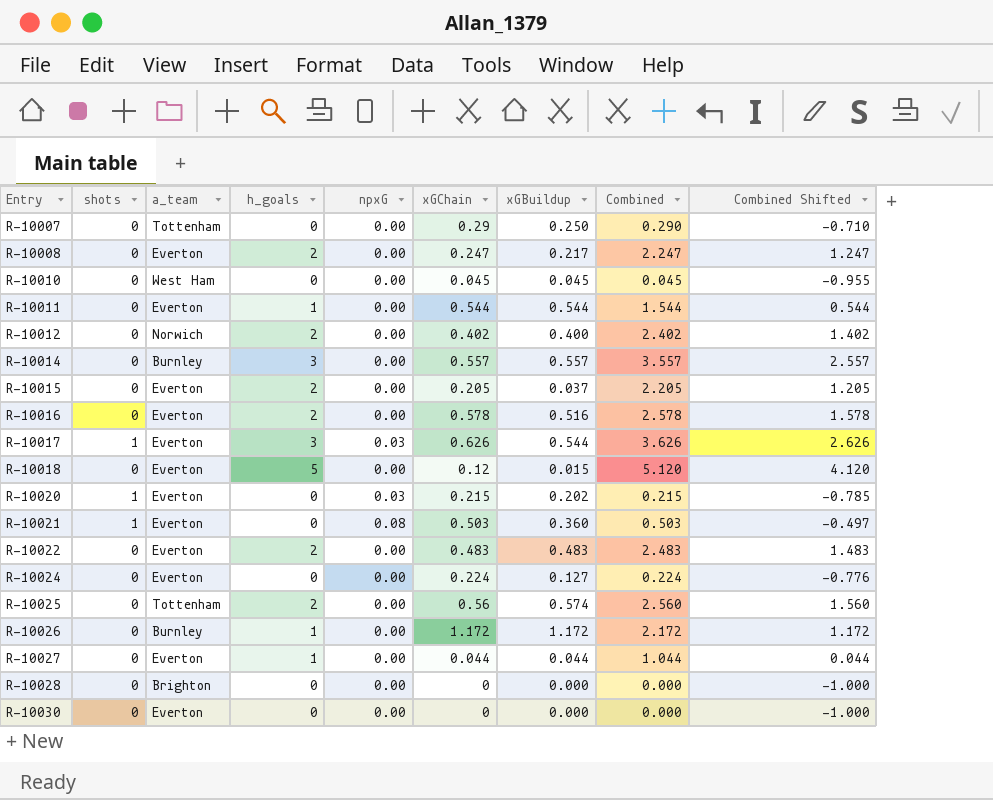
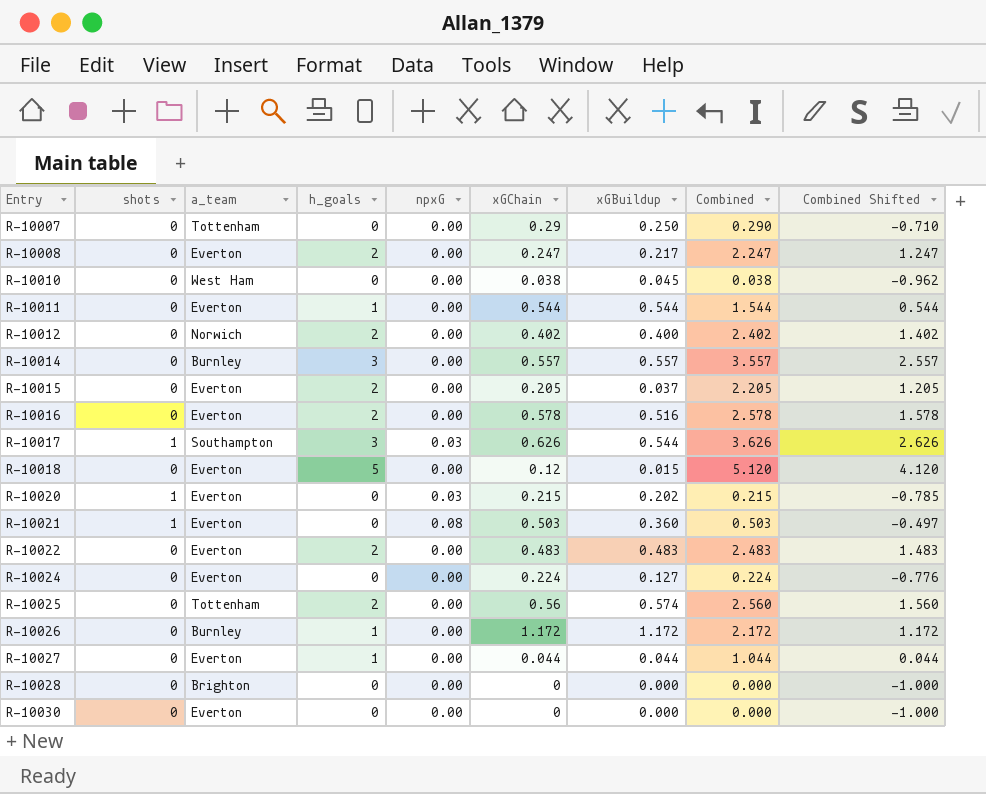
R-10010 | xGChain: 0.045 -> 0.038
R-10010 | Combined: 0.045 -> 0.038
R-10010 | Combined Shifted: -0.955 -> -0.962
R-10017 | a_team: Everton -> Southampton

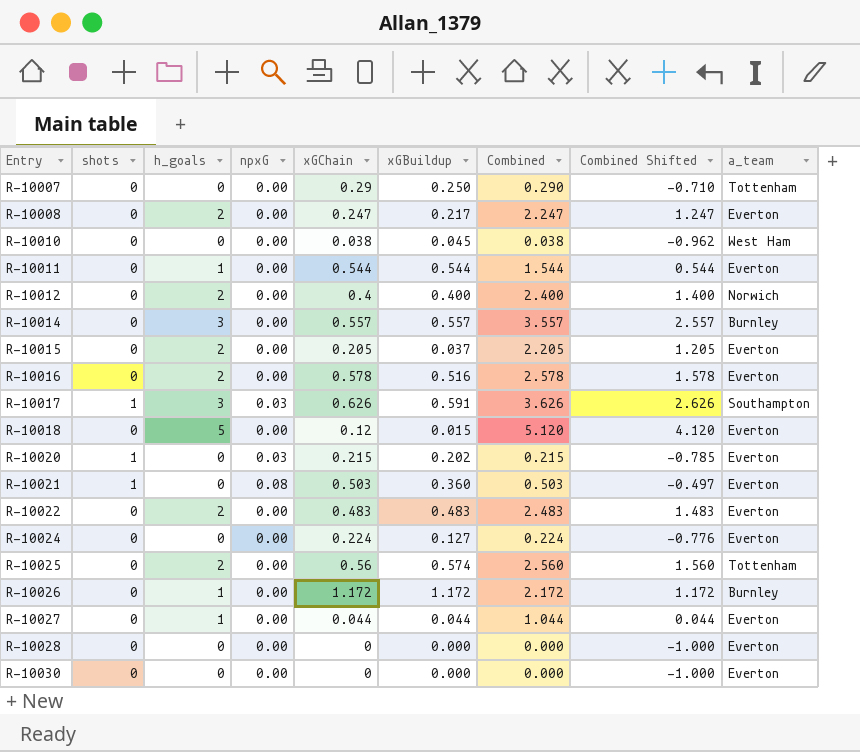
column a_team | position: 3 -> 9
R-10012 | xGChain: 0.402 -> 0.4
R-10012 | Combined: 2.402 -> 2.400
R-10012 | Combined Shifted: 1.402 -> 1.400
R-10017 | xGBuildup: 0.544 -> 0.591
R-10028 | a_team: Brighton -> Everton

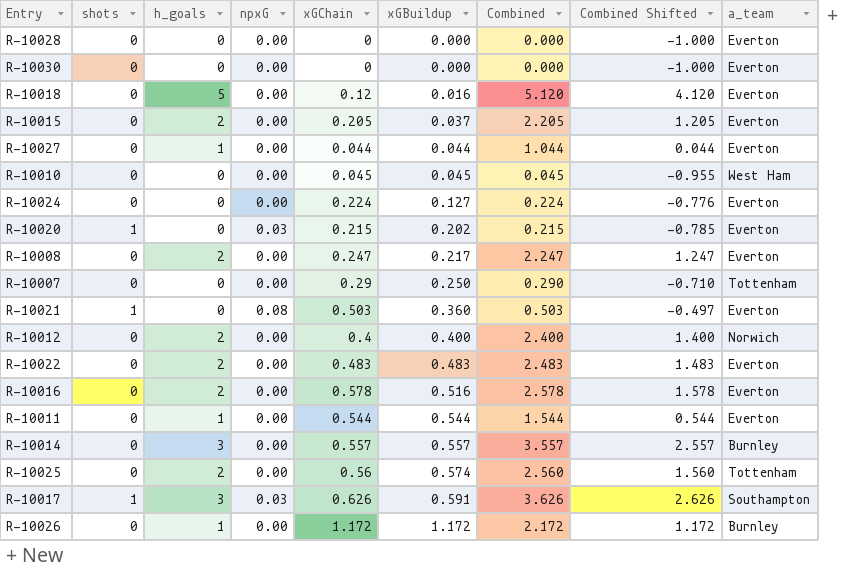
row order: Entry ascending -> xGBuildup ascending
R-10018 | xGBuildup: 0.015 -> 0.016
R-10010 | xGChain: 0.038 -> 0.045
R-10010 | Combined: 0.038 -> 0.045
R-10010 | Combined Shifted: -0.962 -> -0.955

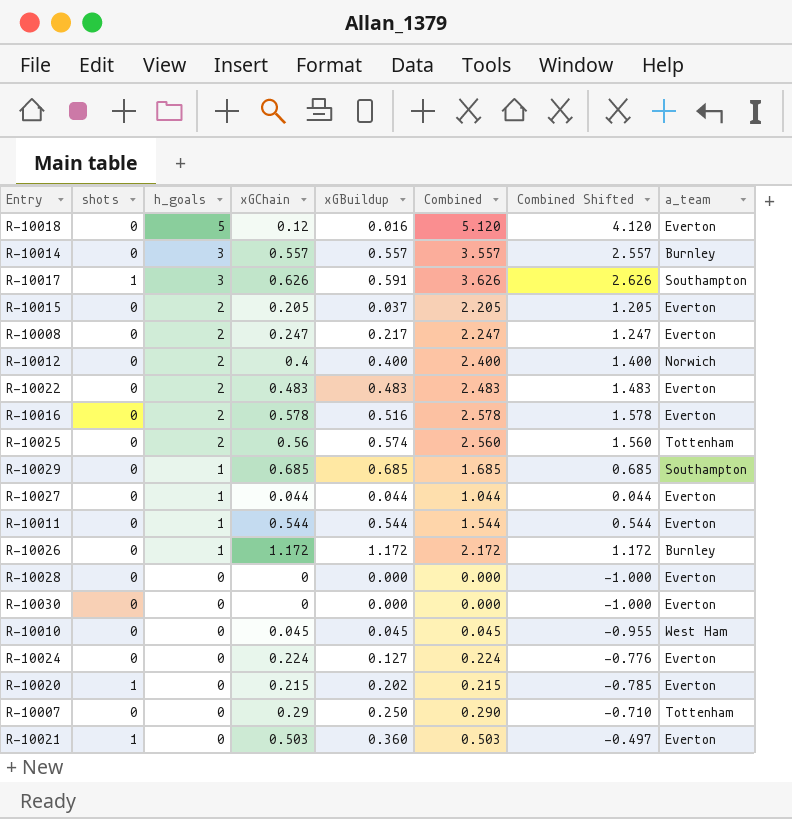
row order: xGBuildup ascending -> h_goals descending
column npxG | position: 4 -> none
row R-10029: none -> 0 | 1 | 0.685 | 0.685 | 1.685 | 0.685 | Southampton

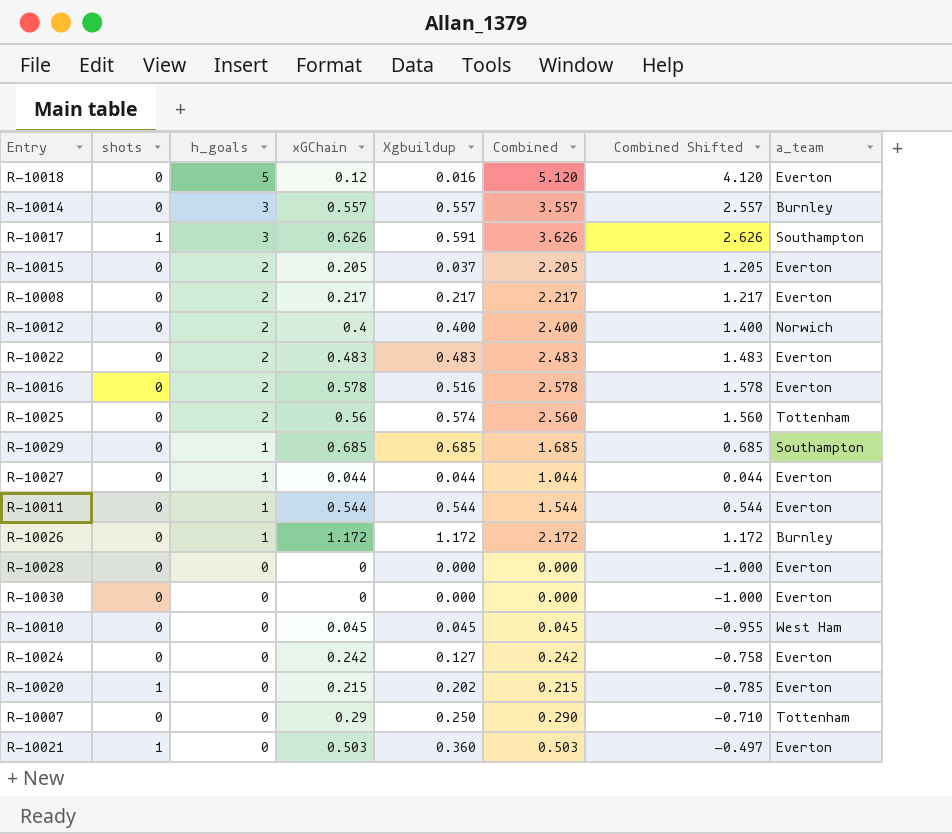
column name: xGBuildup -> Xgbuildup
R-10008 | xGChain: 0.247 -> 0.217
R-10008 | Combined: 2.247 -> 2.217
R-10008 | Combined Shifted: 1.247 -> 1.217
R-10024 | xGChain: 0.224 -> 0.242
R-10024 | Combined: 0.224 -> 0.242
R-10024 | Combined Shifted: -0.776 -> -0.758

